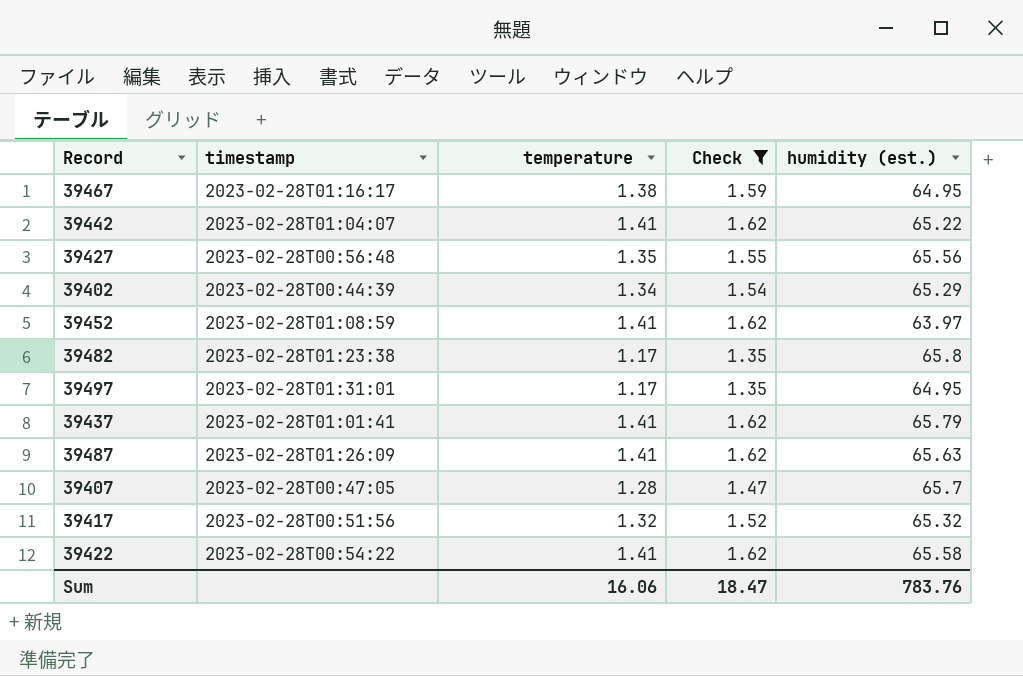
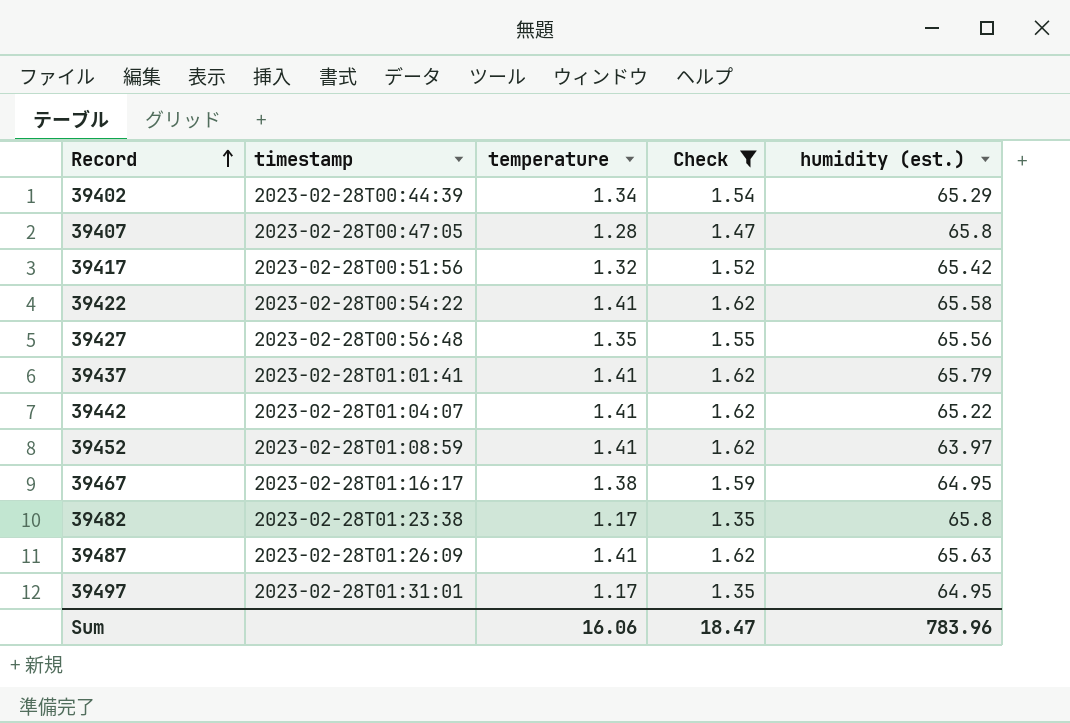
row order: none -> Record ascending
39407 | humidity (est.): 65.7 -> 65.8
39417 | humidity (est.): 65.32 -> 65.42
Sum | humidity (est.): 783.76 -> 783.96

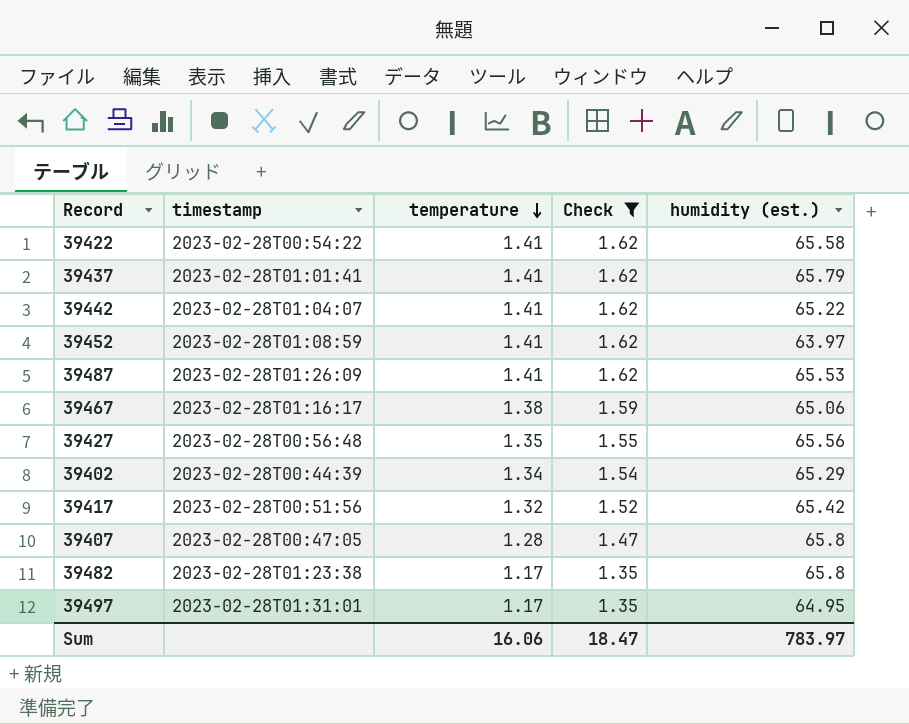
row order: Record ascending -> temperature descending
39487 | humidity (est.): 65.63 -> 65.53
39467 | humidity (est.): 64.95 -> 65.06
Sum | humidity (est.): 783.96 -> 783.97

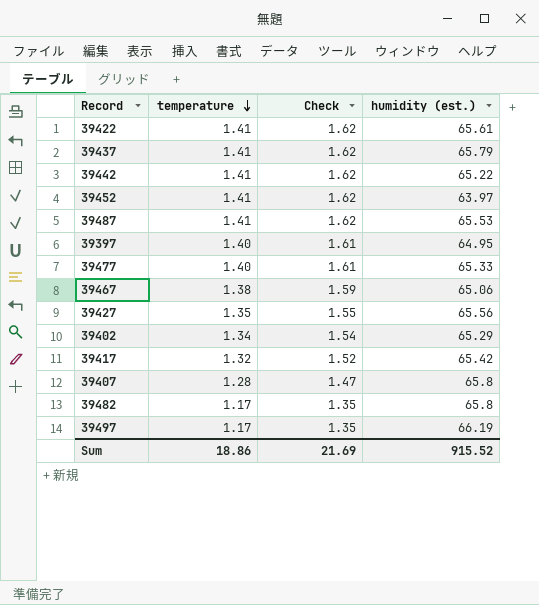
filter: Check != 1.61 -> none
column timestamp | position: 2 -> none
39422 | humidity (est.): 65.58 -> 65.61
39497 | humidity (est.): 64.95 -> 66.19
Sum | temperature: 16.06 -> 18.86
Sum | Check: 18.47 -> 21.69
Sum | humidity (est.): 783.97 -> 915.52

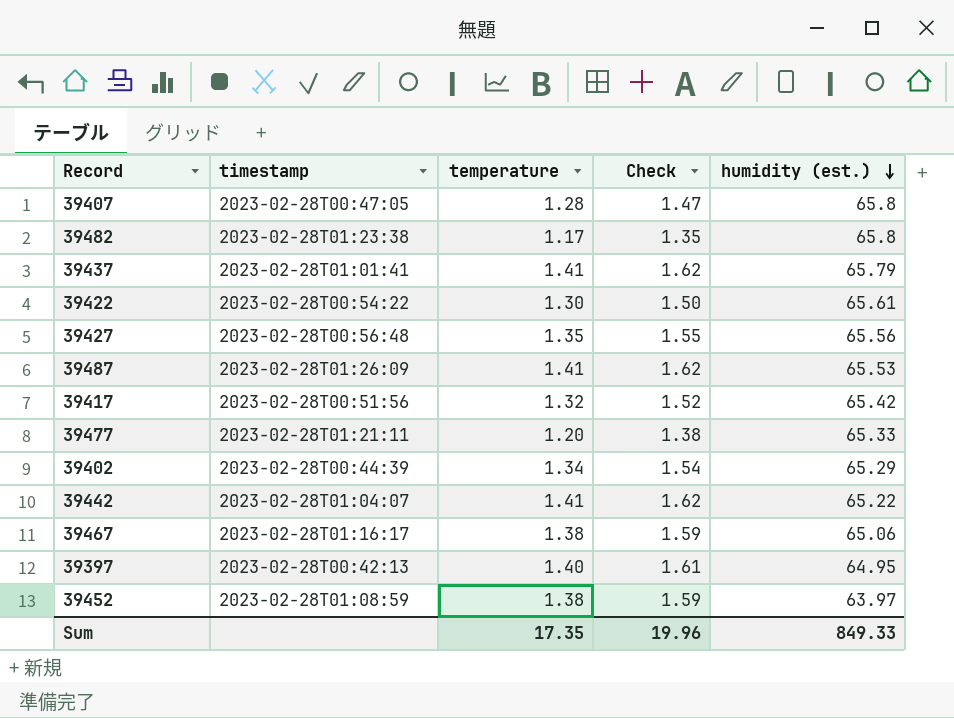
row order: temperature descending -> humidity (est.) descending
column timestamp | position: none -> 2
row 39497: 1.17 | 1.35 | 66.19 -> none
39422 | temperature: 1.41 -> 1.30
39422 | Check: 1.62 -> 1.50
39477 | temperature: 1.40 -> 1.20
39477 | Check: 1.61 -> 1.38
39452 | temperature: 1.41 -> 1.38
39452 | Check: 1.62 -> 1.59
Sum | temperature: 18.86 -> 17.35
Sum | Check: 21.69 -> 19.96
Sum | humidity (est.): 915.52 -> 849.33

